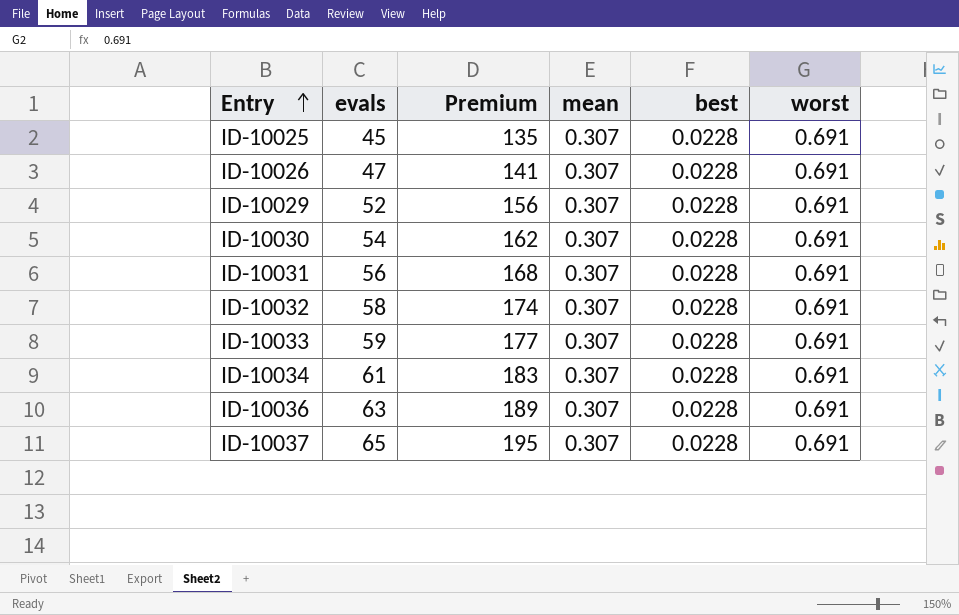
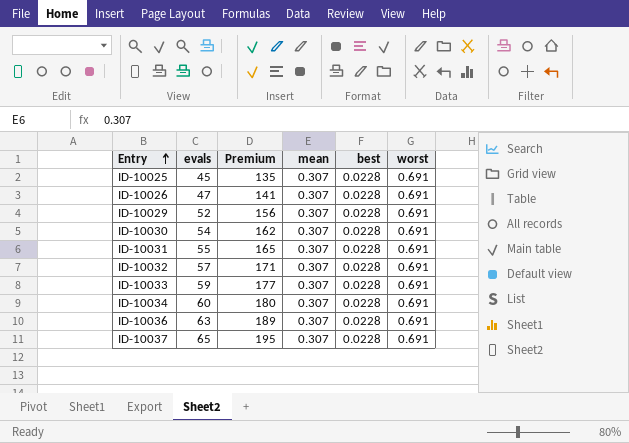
ID-10031 | evals: 56 -> 55
ID-10031 | Premium: 168 -> 165
ID-10032 | evals: 58 -> 57
ID-10032 | Premium: 174 -> 171
ID-10034 | evals: 61 -> 60
ID-10034 | Premium: 183 -> 180

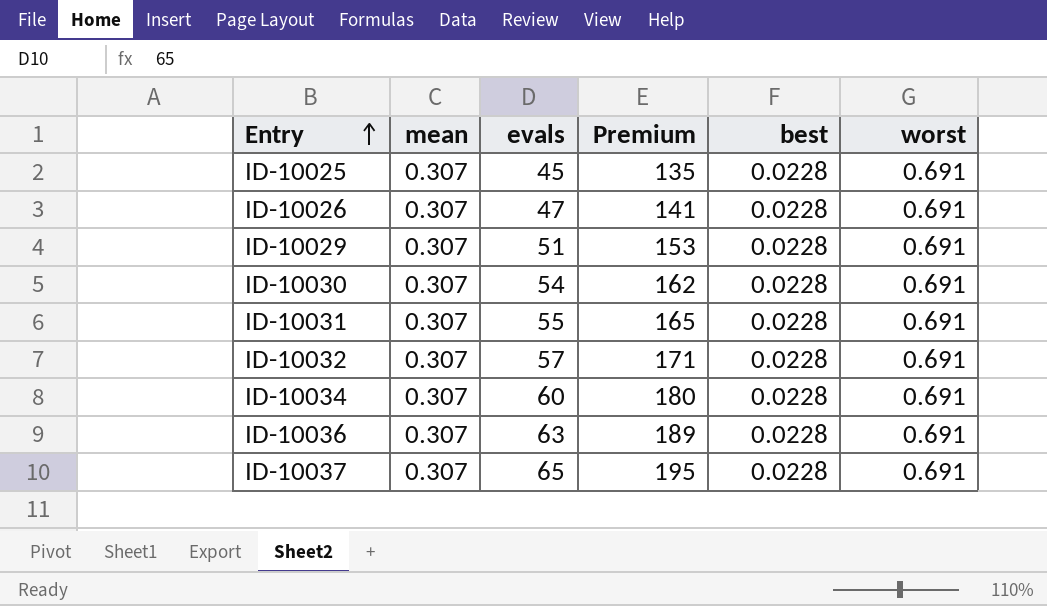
column mean | position: 4 -> 2
row ID-10033: 59 | 177 | 0.307 | 0.0228 | 0.691 -> none
ID-10029 | evals: 52 -> 51
ID-10029 | Premium: 156 -> 153

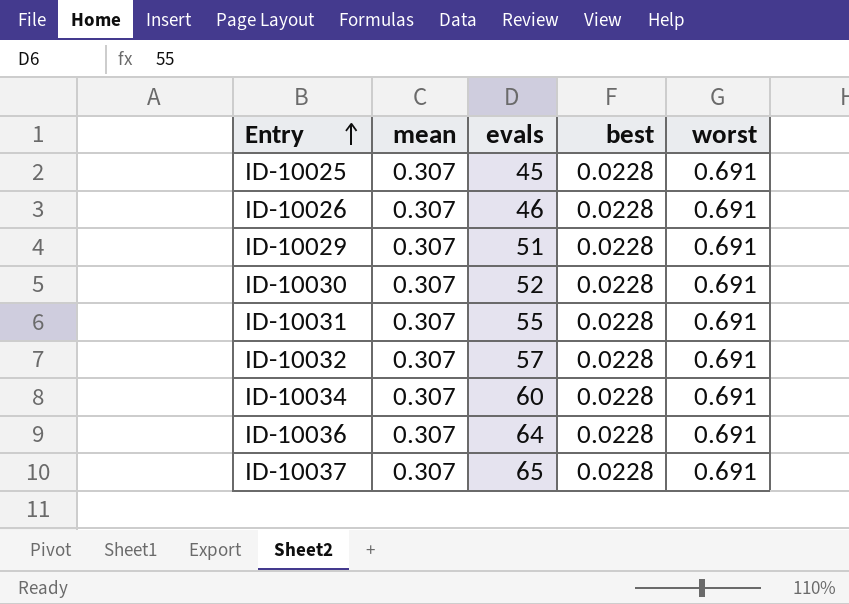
column Premium | formula: [evals] * 3 -> none
ID-10026 | evals: 47 -> 46
ID-10030 | evals: 54 -> 52
ID-10036 | evals: 63 -> 64

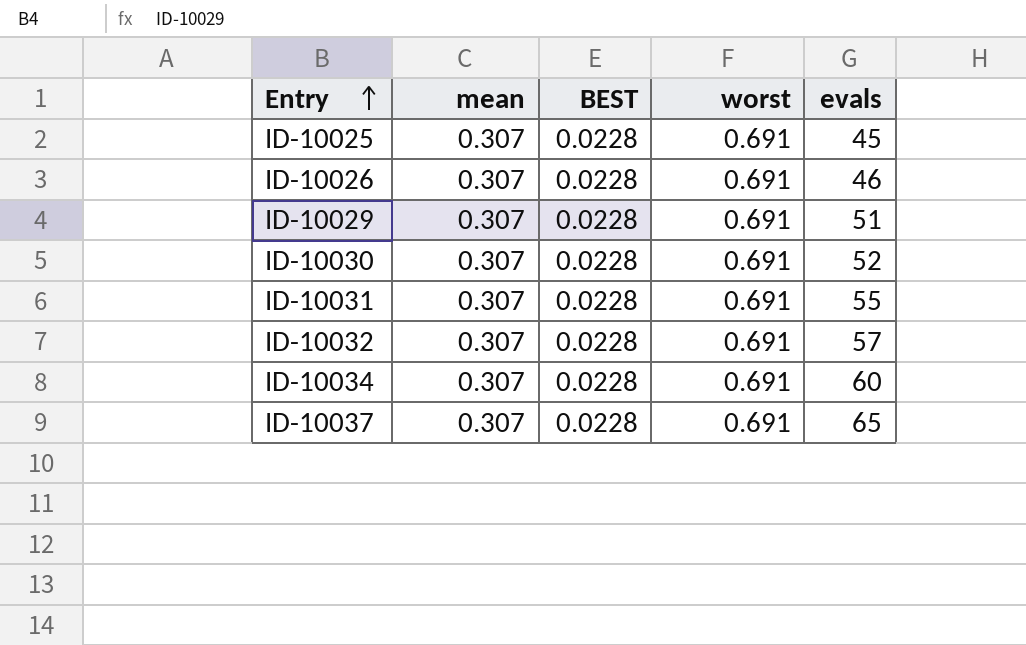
column name: best -> BEST
column evals | position: 3 -> 5
row ID-10036: 0.307 | 64 | 0.0228 | 0.691 -> none

